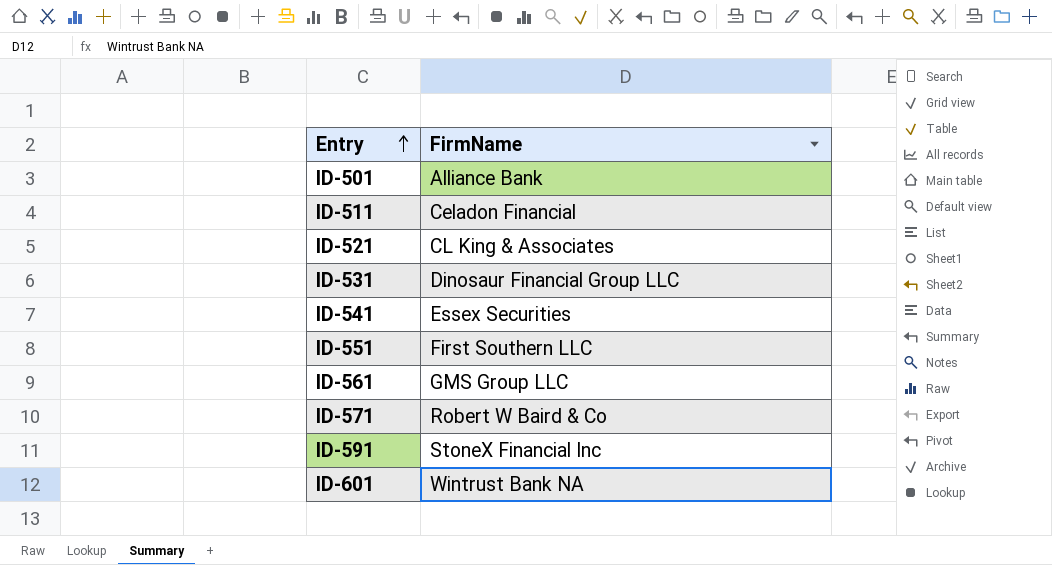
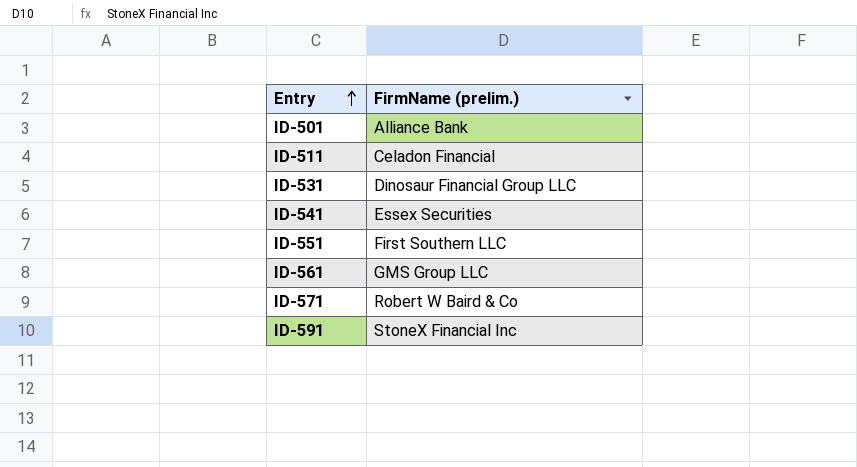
column name: FirmName -> FirmName (prelim.)
row ID-521: CL King & Associates -> none
row ID-601: Wintrust Bank NA -> none

